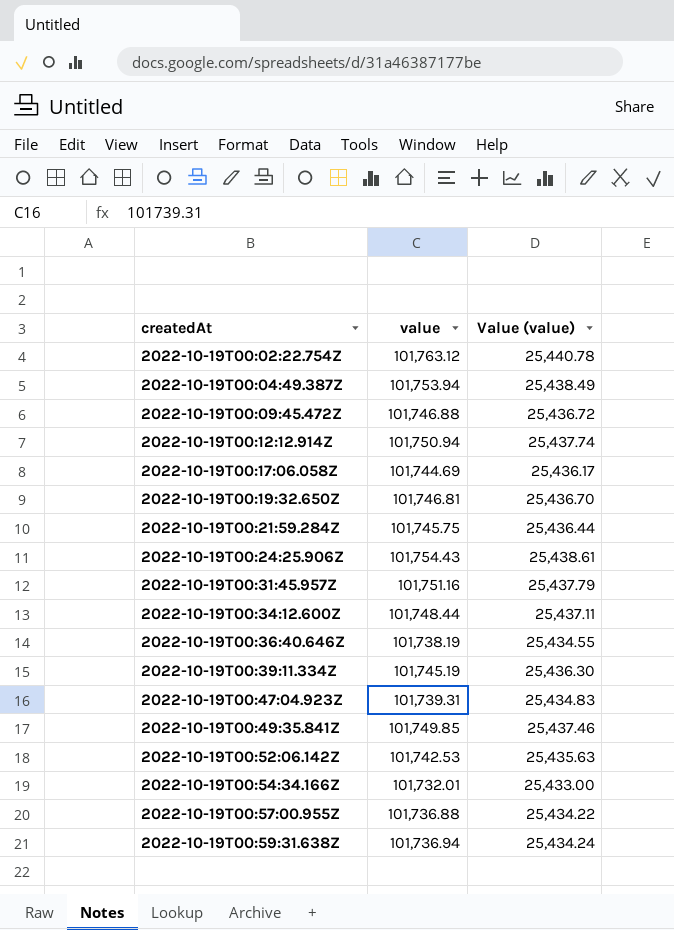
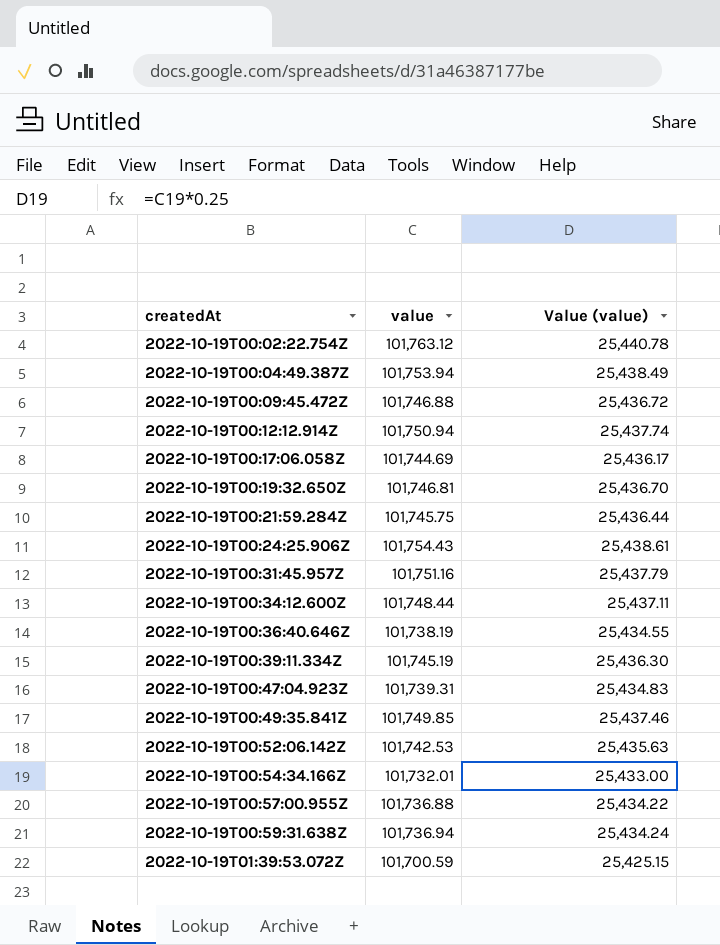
row 2022-10-19T01:39:53.072Z: none -> 101,700.59 | 25,425.15

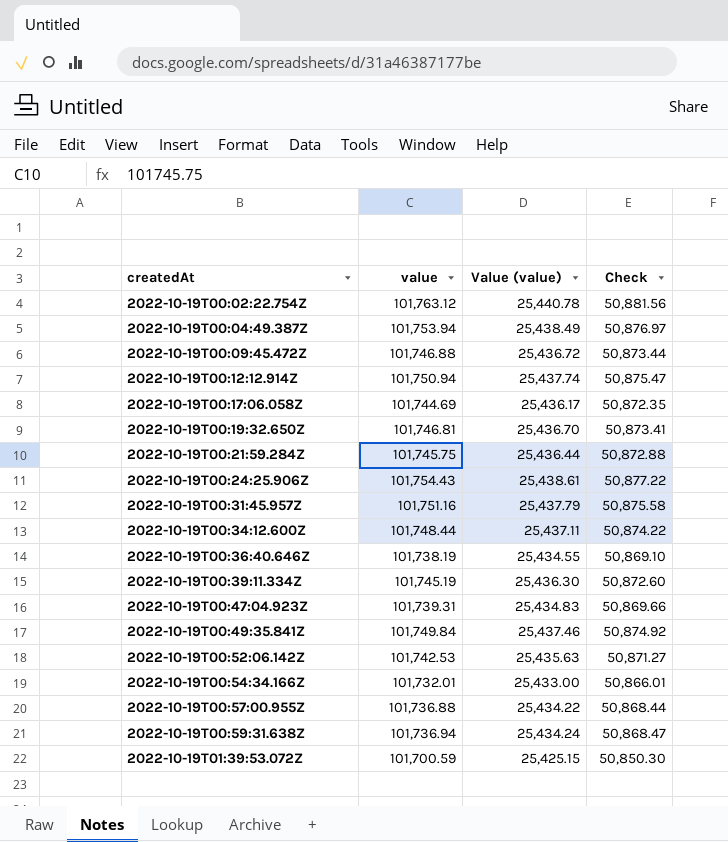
column Check | formula: none -> [value] * 0.5
2022-10-19T00:49:35.841Z | value: 101,749.85 -> 101,749.84

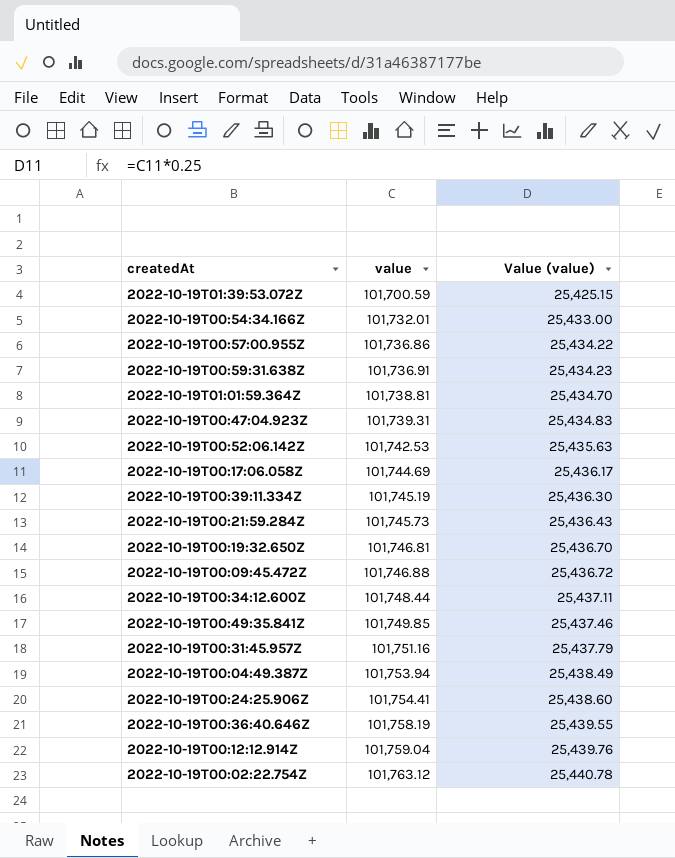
row order: createdAt ascending -> value ascending
column Check | formula: [value] * 0.5 -> none
2022-10-19T00:57:00.955Z | value: 101,736.88 -> 101,736.86
2022-10-19T00:59:31.638Z | value: 101,736.94 -> 101,736.91
2022-10-19T00:59:31.638Z | Value (value): 25,434.24 -> 25,434.23
row 2022-10-19T01:01:59.364Z: none -> 101,738.81 | 25,434.70
2022-10-19T00:21:59.284Z | value: 101,745.75 -> 101,745.73
2022-10-19T00:21:59.284Z | Value (value): 25,436.44 -> 25,436.43
2022-10-19T00:49:35.841Z | value: 101,749.84 -> 101,749.85
2022-10-19T00:24:25.906Z | value: 101,754.43 -> 101,754.41
2022-10-19T00:24:25.906Z | Value (value): 25,438.61 -> 25,438.60
2022-10-19T00:36:40.646Z | value: 101,738.19 -> 101,758.19
2022-10-19T00:36:40.646Z | Value (value): 25,434.55 -> 25,439.55
2022-10-19T00:12:12.914Z | value: 101,750.94 -> 101,759.04
2022-10-19T00:12:12.914Z | Value (value): 25,437.74 -> 25,439.76

